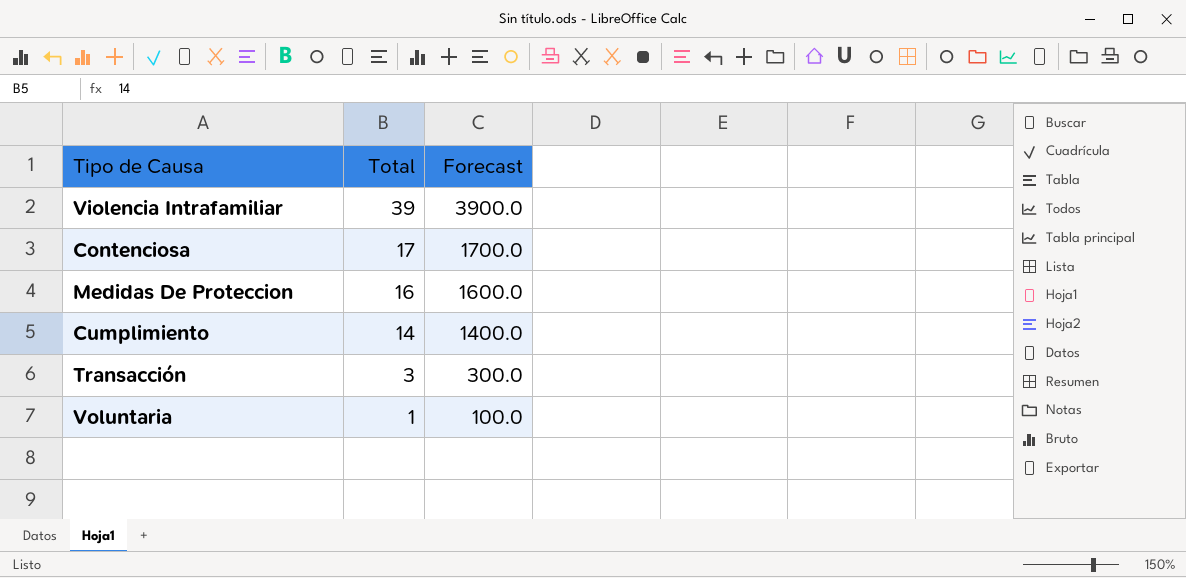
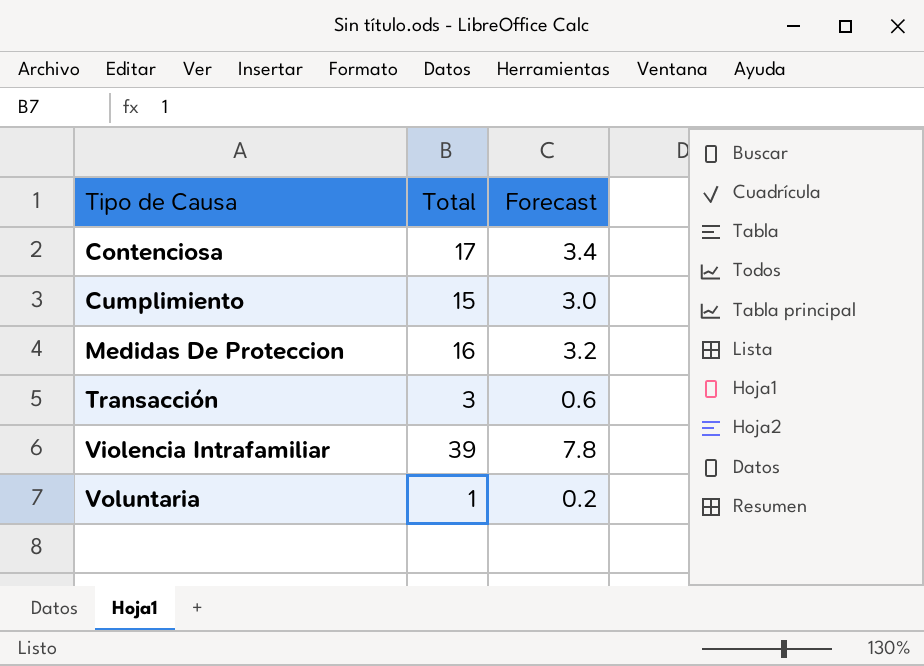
row order: Total descending -> Tipo de Causa ascending
column Forecast | formula: [Total] * 100 -> [Total] * 0.2
Cumplimiento | Total: 14 -> 15

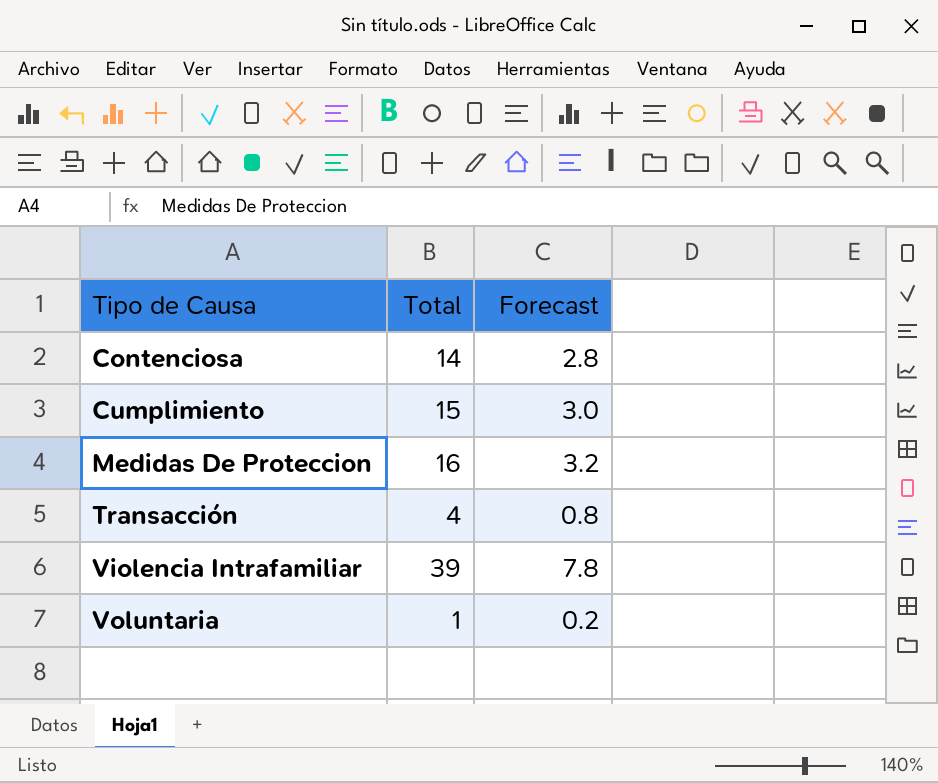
Contenciosa | Total: 17 -> 14
Contenciosa | Forecast: 3.4 -> 2.8
Transacción | Total: 3 -> 4
Transacción | Forecast: 0.6 -> 0.8

